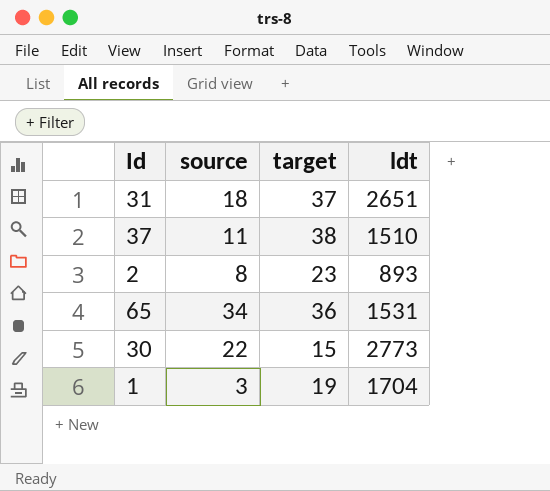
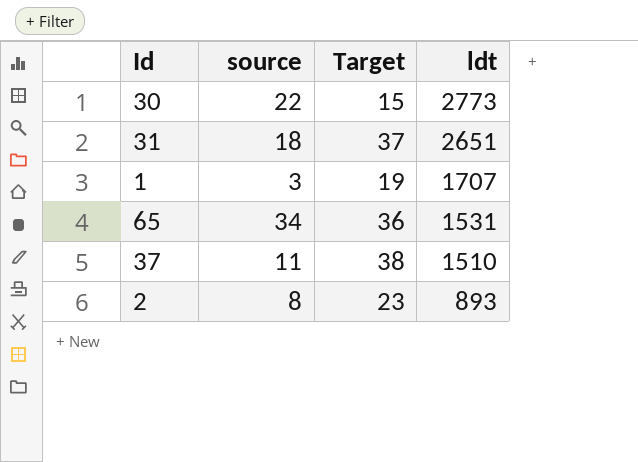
row order: none -> ldt descending
column name: target -> Target
1 | ldt: 1704 -> 1707

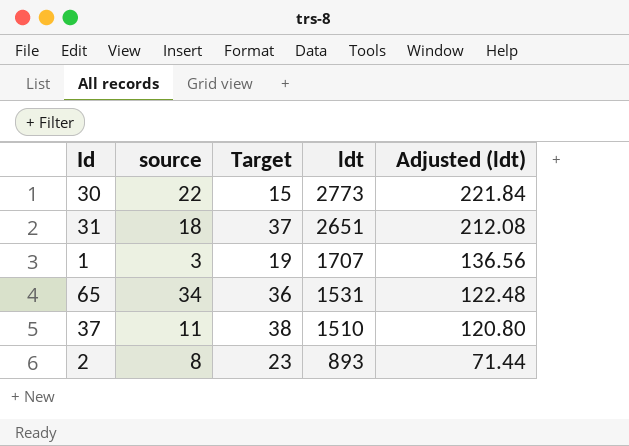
column Adjusted (ldt) | formula: none -> [ldt] * 0.08

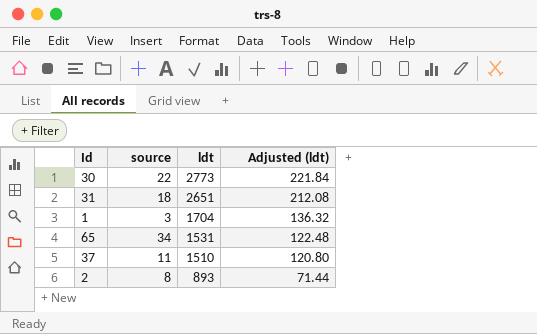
column Target | position: 3 -> none
1 | ldt: 1707 -> 1704
1 | Adjusted (ldt): 136.56 -> 136.32

